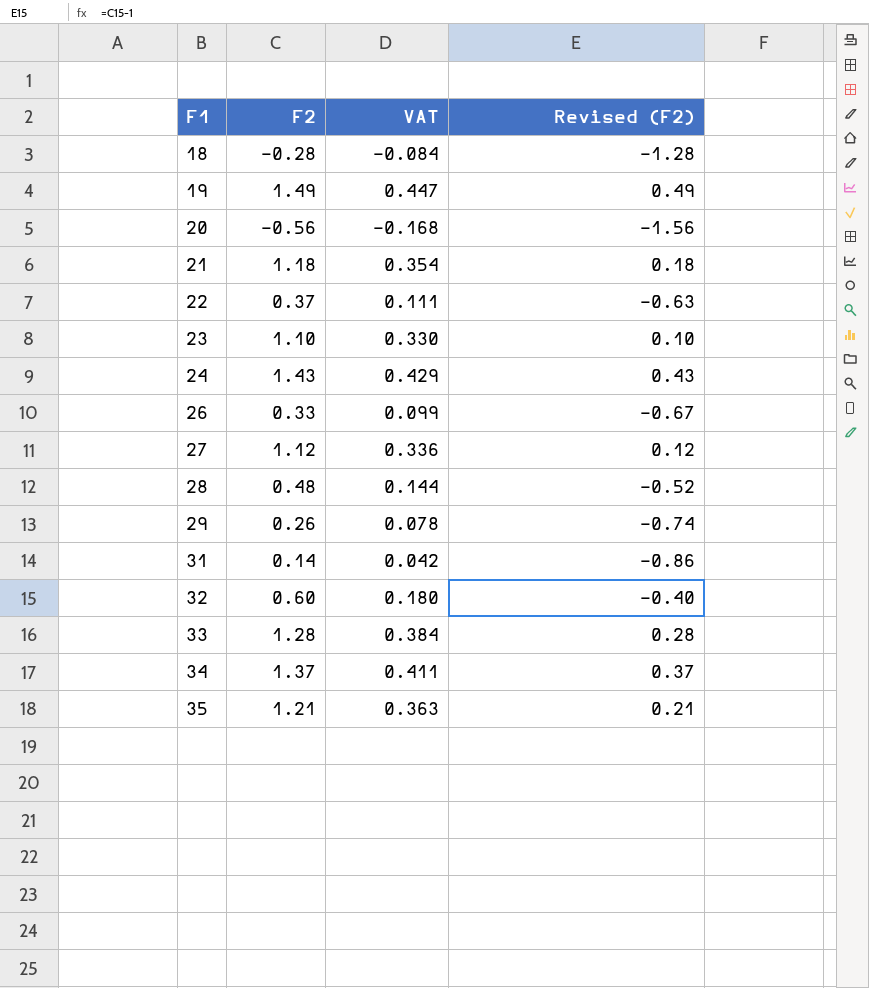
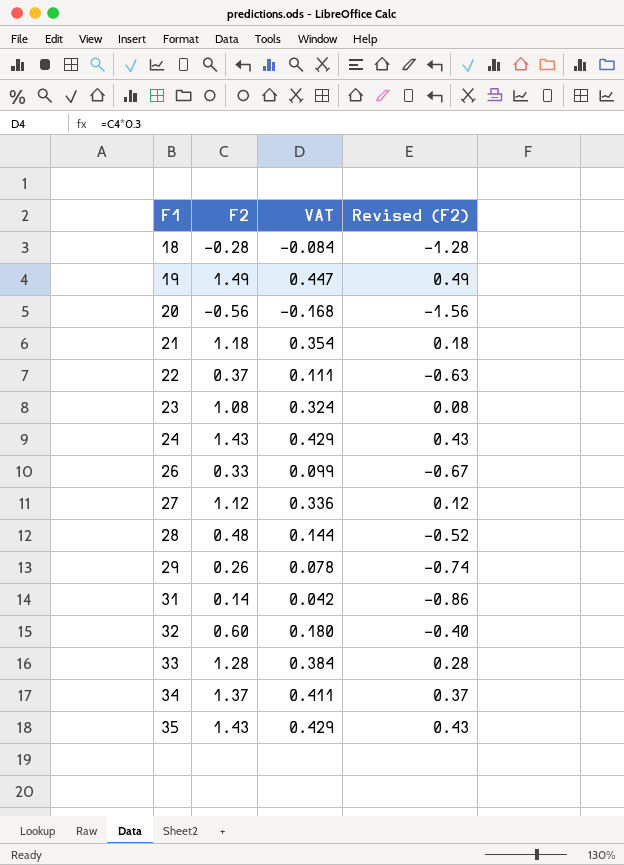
23 | F2: 1.10 -> 1.08
23 | VAT: 0.330 -> 0.324
23 | Revised (F2): 0.10 -> 0.08
35 | F2: 1.21 -> 1.43
35 | VAT: 0.363 -> 0.429
35 | Revised (F2): 0.21 -> 0.43

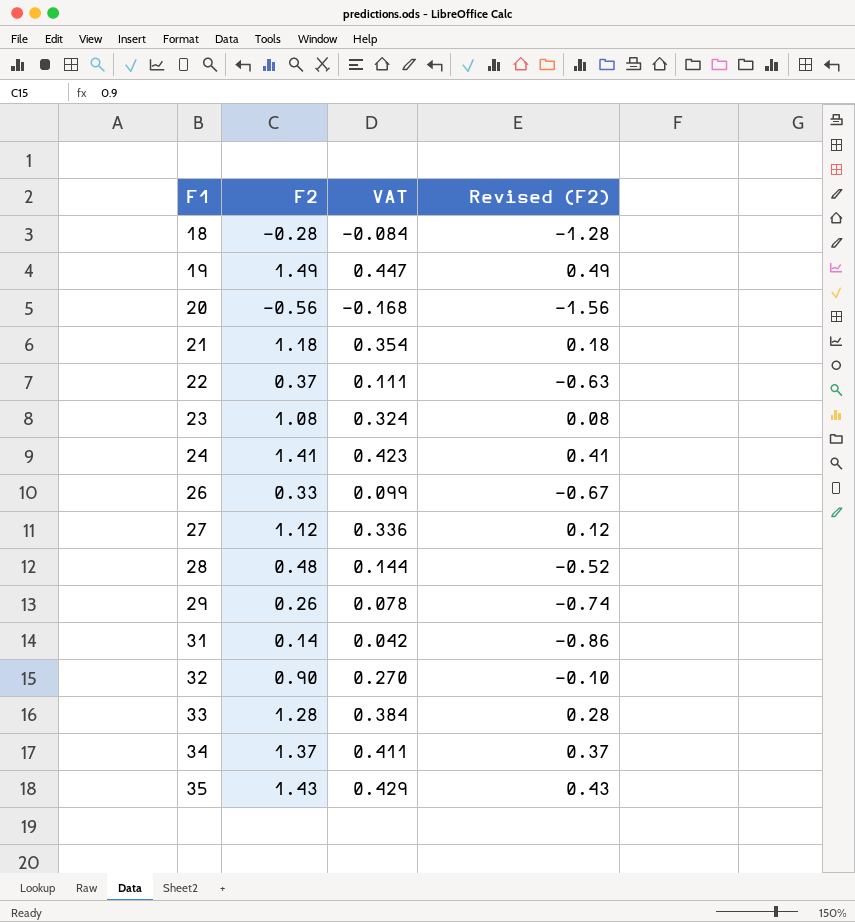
24 | F2: 1.43 -> 1.41
24 | VAT: 0.429 -> 0.423
24 | Revised (F2): 0.43 -> 0.41
32 | F2: 0.60 -> 0.90
32 | VAT: 0.180 -> 0.270
32 | Revised (F2): -0.40 -> -0.10

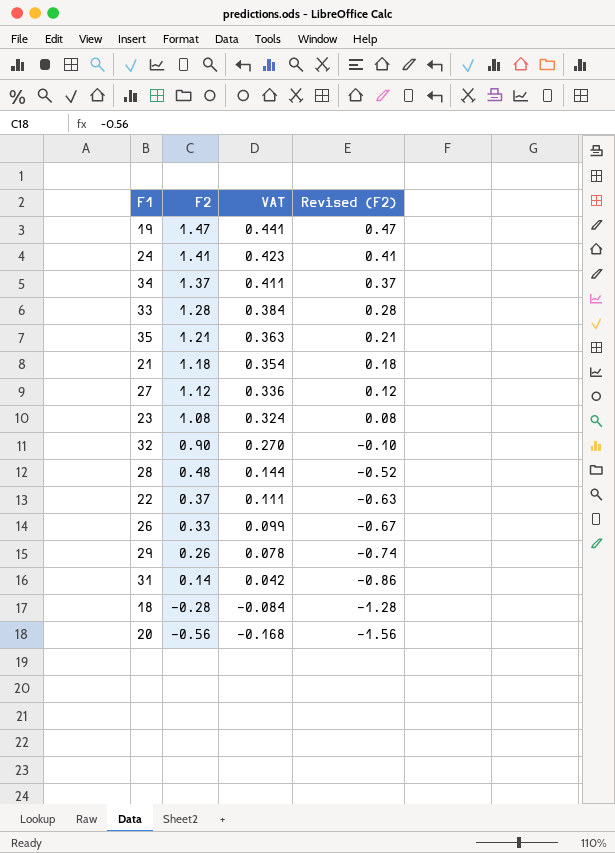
row order: F1 ascending -> F2 descending
19 | F2: 1.49 -> 1.47
19 | VAT: 0.447 -> 0.441
19 | Revised (F2): 0.49 -> 0.47
35 | F2: 1.43 -> 1.21
35 | VAT: 0.429 -> 0.363
35 | Revised (F2): 0.43 -> 0.21

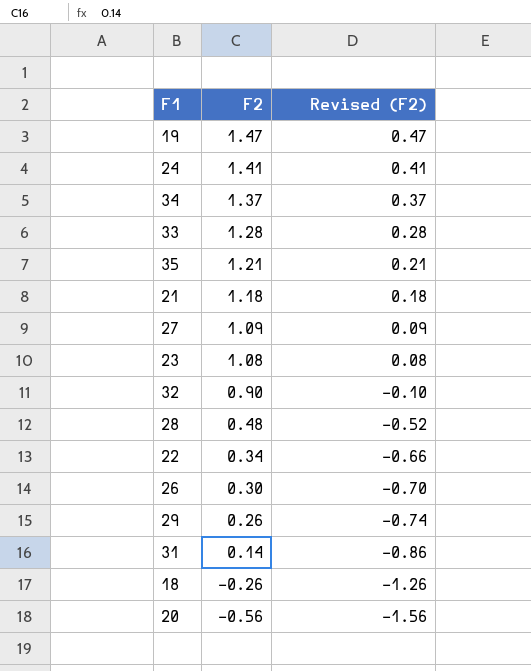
column VAT | formula: [F2] * 0.3 -> none
27 | F2: 1.12 -> 1.09
27 | Revised (F2): 0.12 -> 0.09
22 | F2: 0.37 -> 0.34
22 | Revised (F2): -0.63 -> -0.66
26 | F2: 0.33 -> 0.30
26 | Revised (F2): -0.67 -> -0.70
18 | F2: -0.28 -> -0.26
18 | Revised (F2): -1.28 -> -1.26

